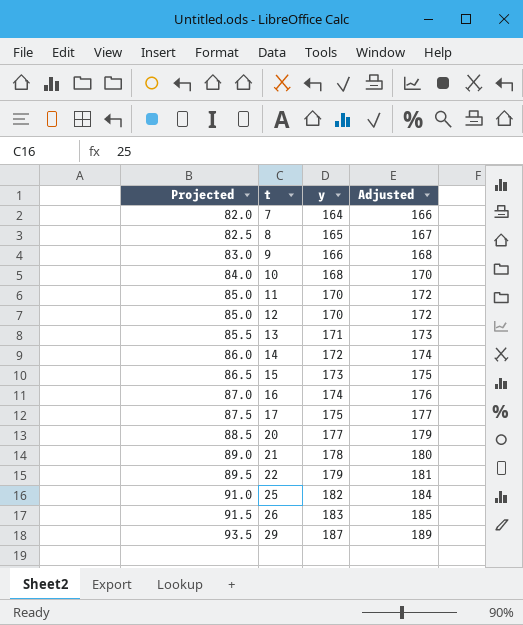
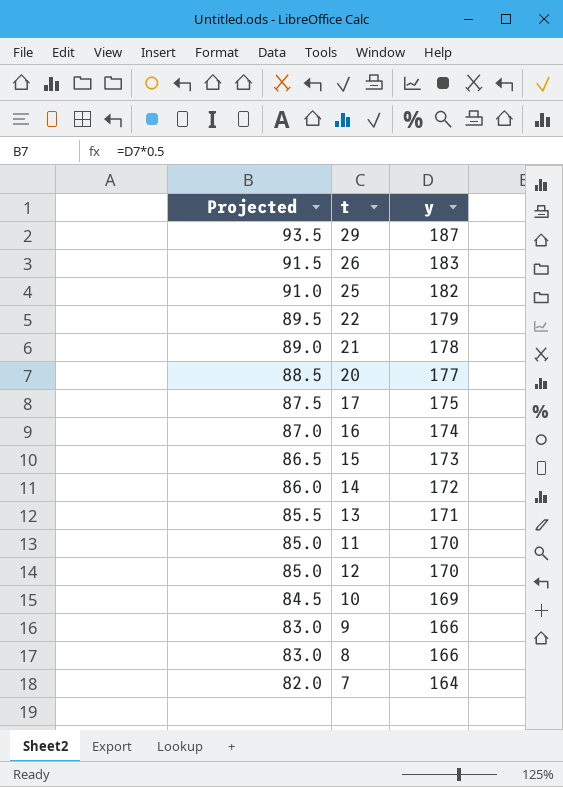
row order: Projected ascending -> Projected descending
column Adjusted | formula: [y] + 2 -> none
10 | Projected: 84.0 -> 84.5
10 | y: 168 -> 169
8 | Projected: 82.5 -> 83.0
8 | y: 165 -> 166

